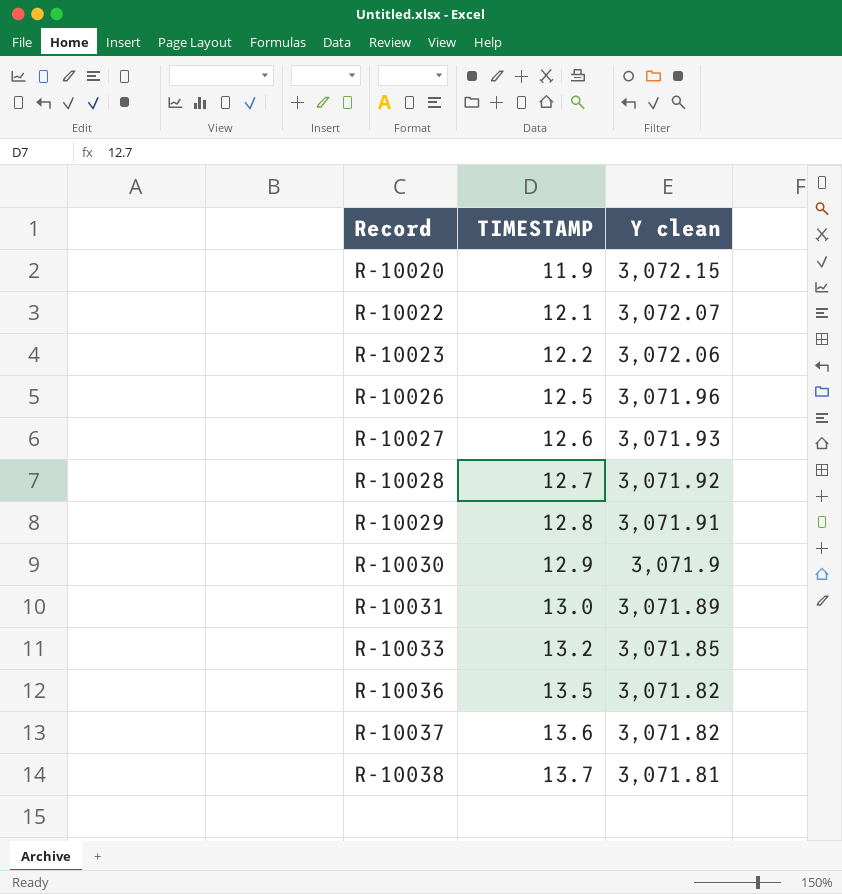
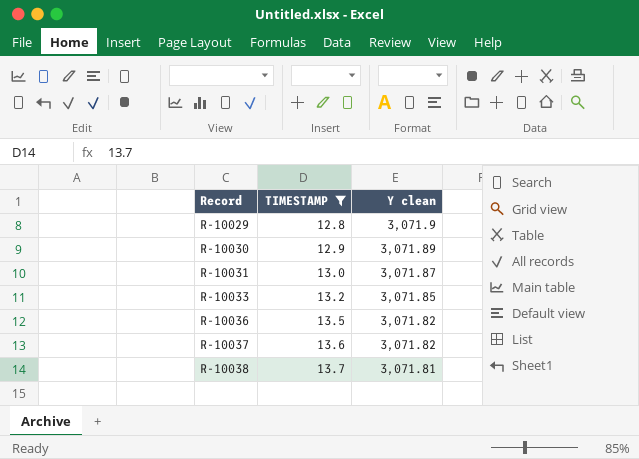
filter: none -> TIMESTAMP >= 12.8
R-10029 | Y clean: 3,071.91 -> 3,071.9
R-10030 | Y clean: 3,071.9 -> 3,071.89
R-10031 | Y clean: 3,071.89 -> 3,071.87

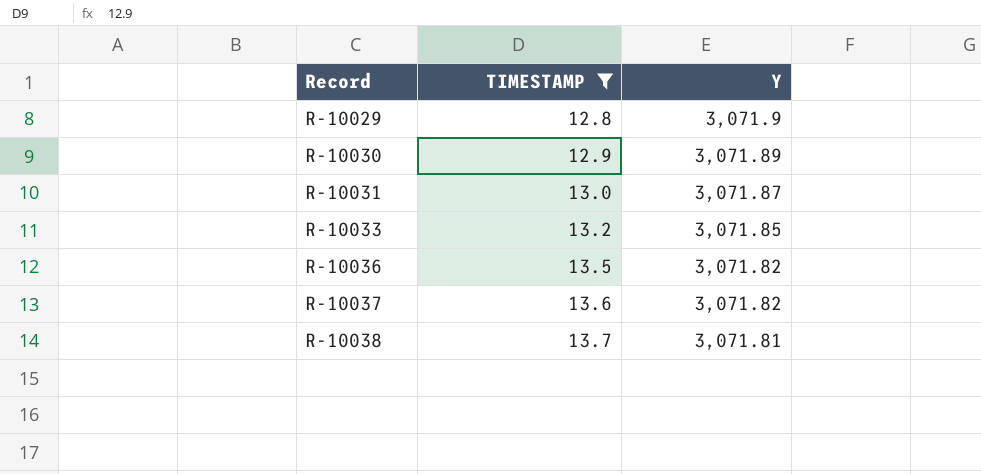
column name: Y clean -> Y

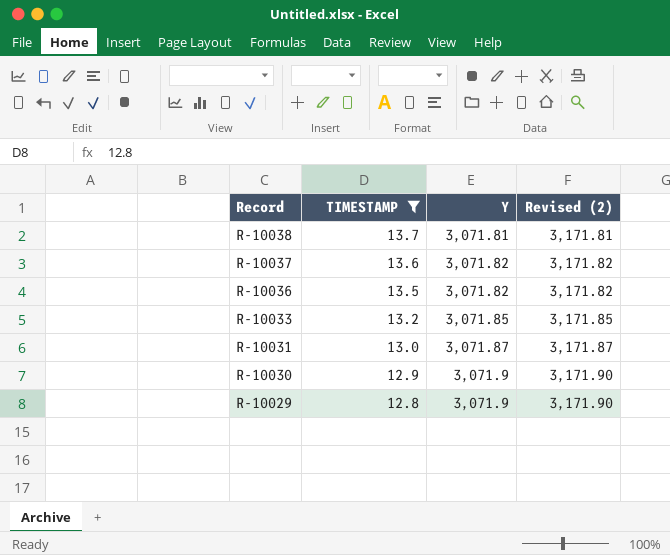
row order: Record ascending -> Record descending
column Revised (2) | formula: none -> [Y] + 100
R-10030 | Y: 3,071.89 -> 3,071.9

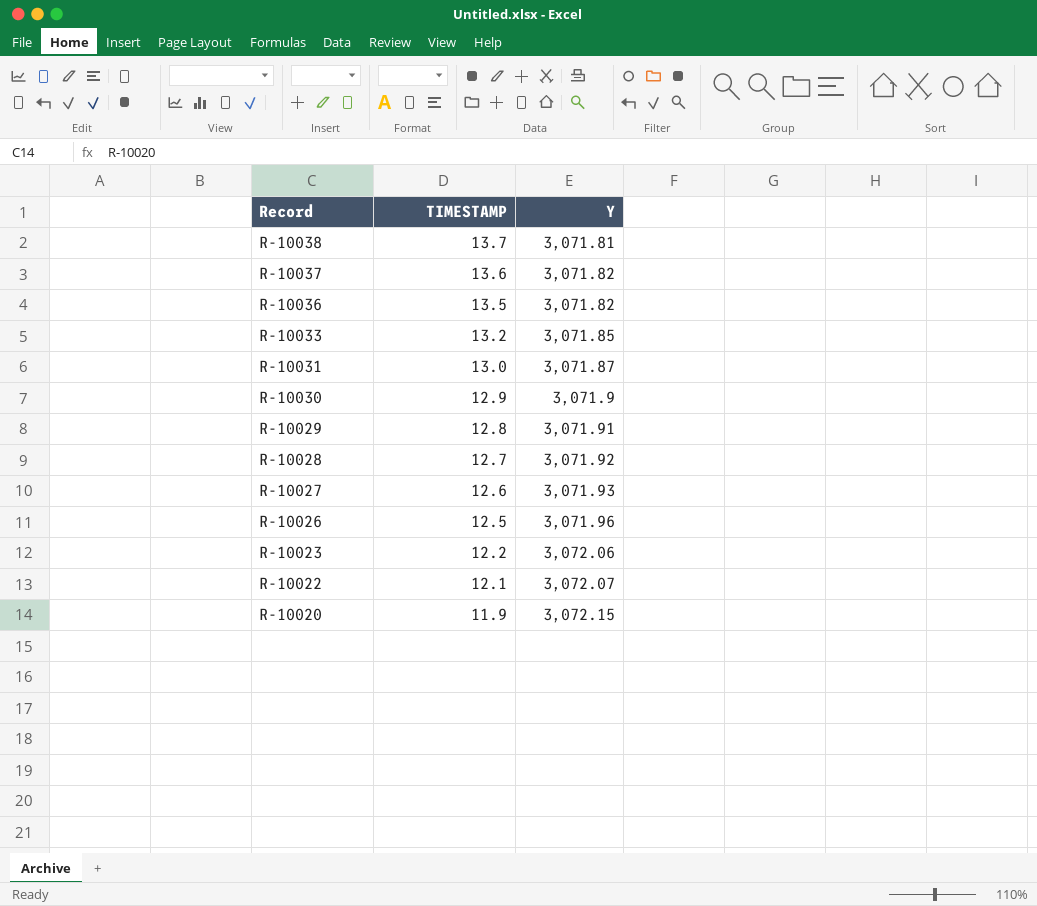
filter: TIMESTAMP >= 12.8 -> none
column Revised (2) | formula: [Y] + 100 -> none
R-10029 | Y: 3,071.9 -> 3,071.91

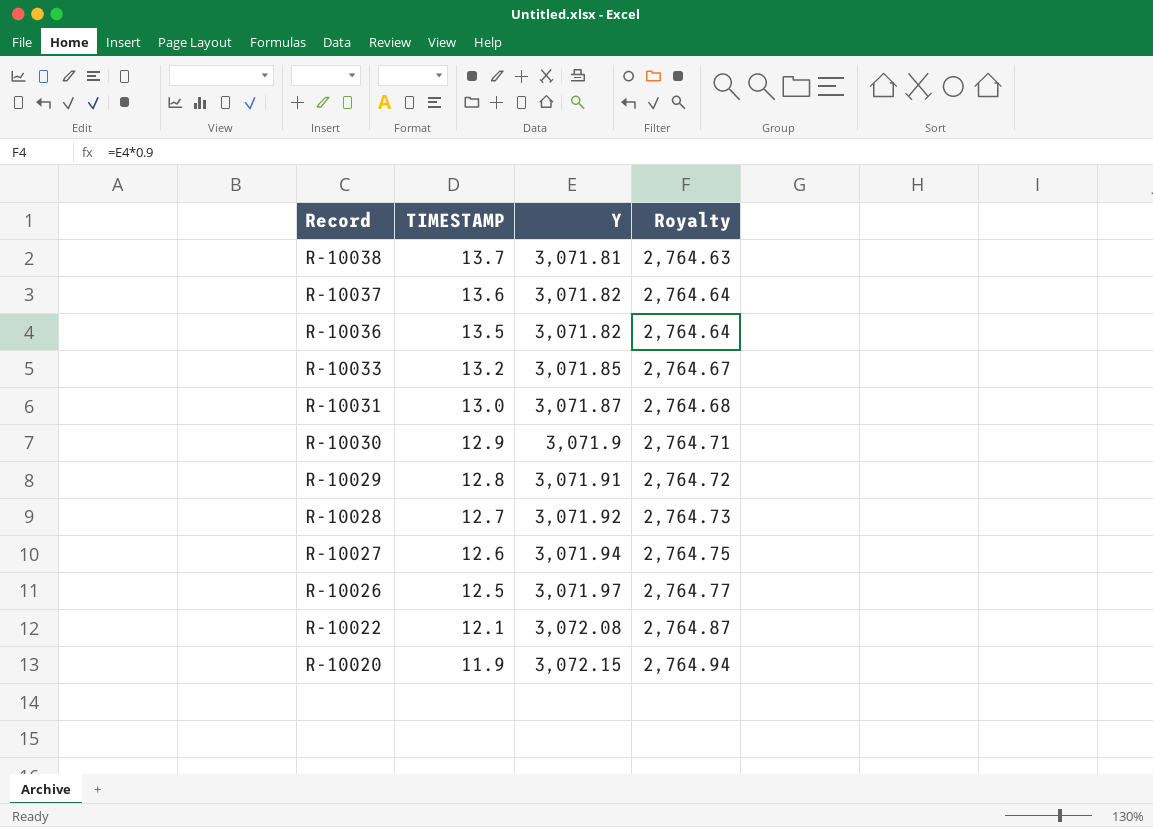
column Royalty | formula: none -> [Y] * 0.9
row R-10023: 12.2 | 3,072.06 -> none
R-10027 | Y: 3,071.93 -> 3,071.94
R-10026 | Y: 3,071.96 -> 3,071.97
R-10022 | Y: 3,072.07 -> 3,072.08

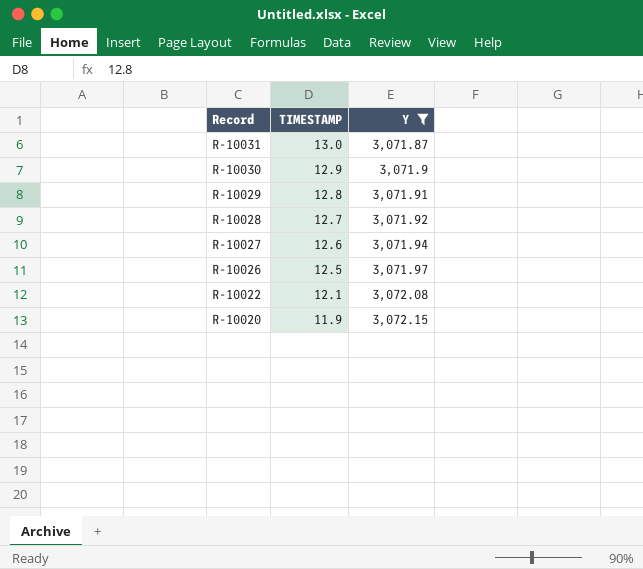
filter: none -> Y >= 3,071.87
column Royalty | formula: [Y] * 0.9 -> none

